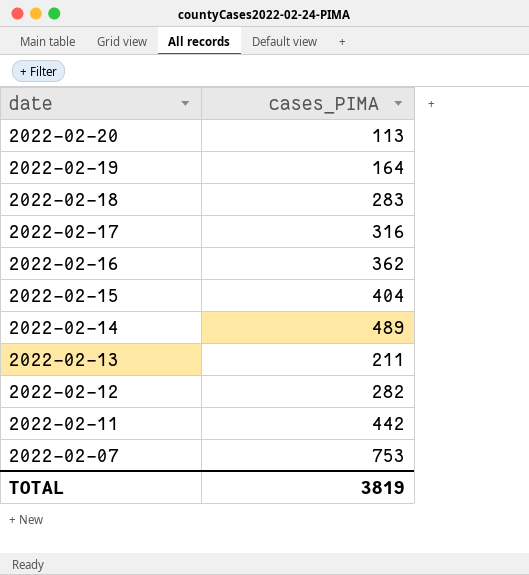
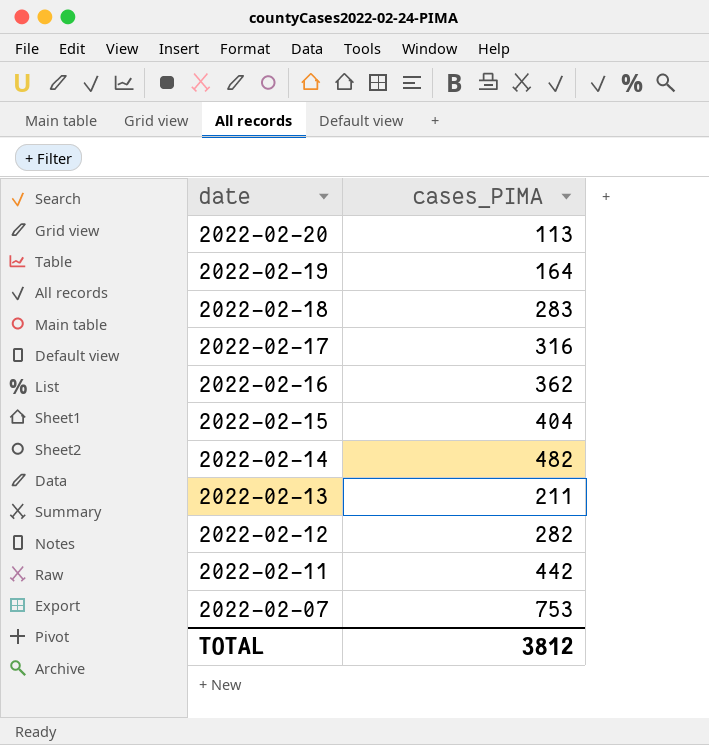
2022-02-14 | cases_PIMA: 489 -> 482
TOTAL | cases_PIMA: 3819 -> 3812

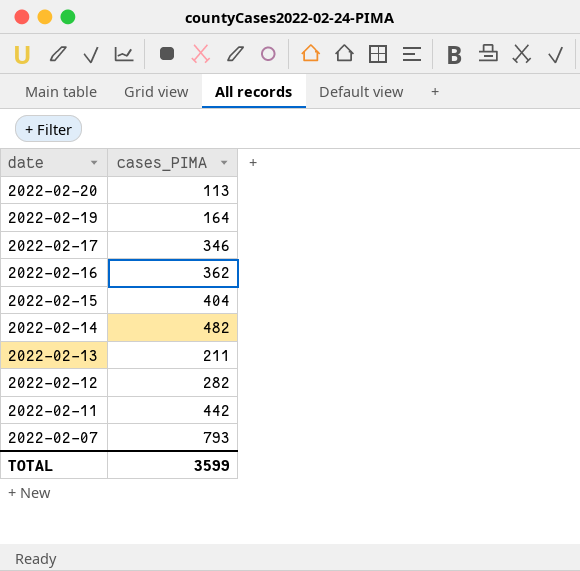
row 2022-02-18: 283 -> none
2022-02-17 | cases_PIMA: 316 -> 346
2022-02-07 | cases_PIMA: 753 -> 793
TOTAL | cases_PIMA: 3812 -> 3599

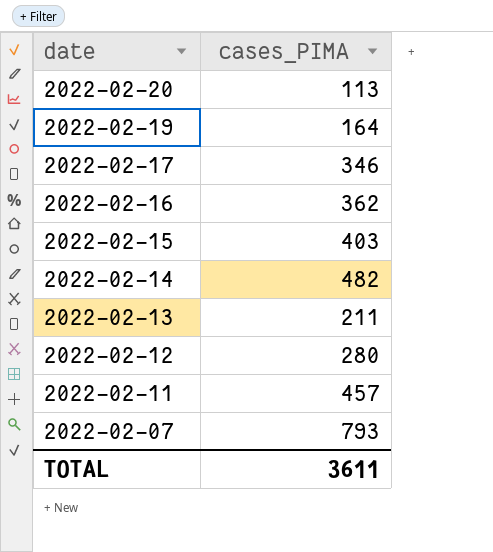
2022-02-15 | cases_PIMA: 404 -> 403
2022-02-12 | cases_PIMA: 282 -> 280
2022-02-11 | cases_PIMA: 442 -> 457
TOTAL | cases_PIMA: 3599 -> 3611

